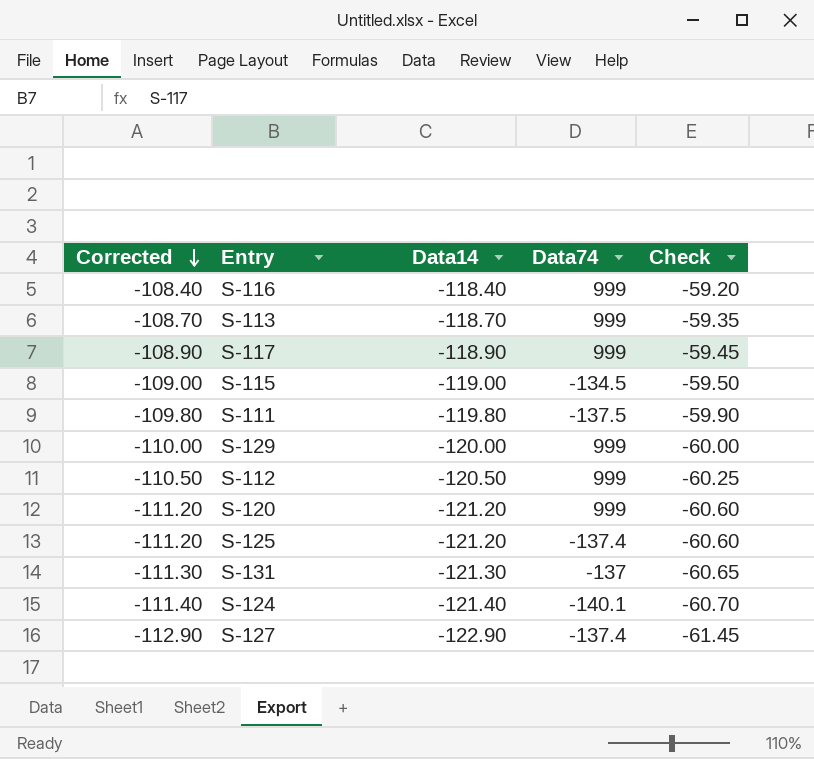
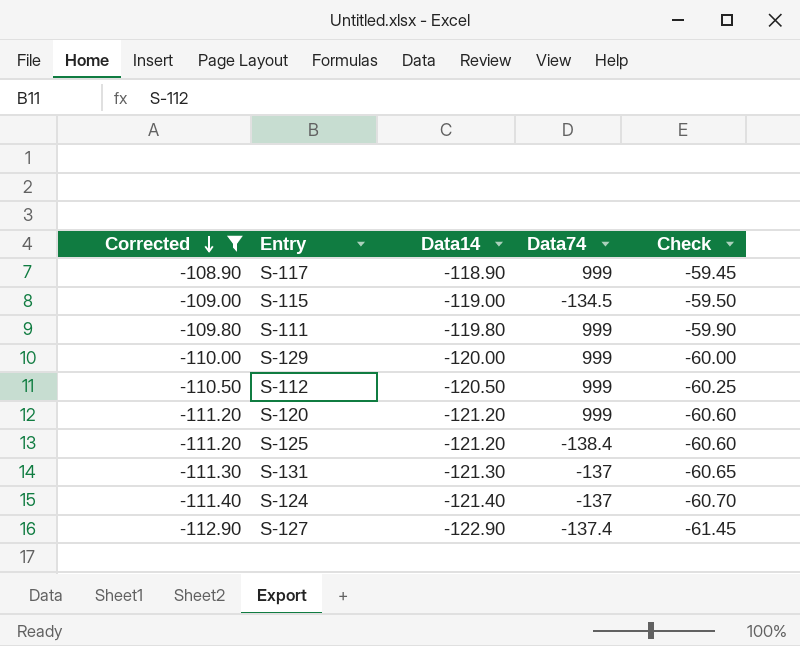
filter: none -> Corrected <= -108.90
S-111 | Data74: -137.5 -> 999
S-125 | Data74: -137.4 -> -138.4
S-124 | Data74: -140.1 -> -137

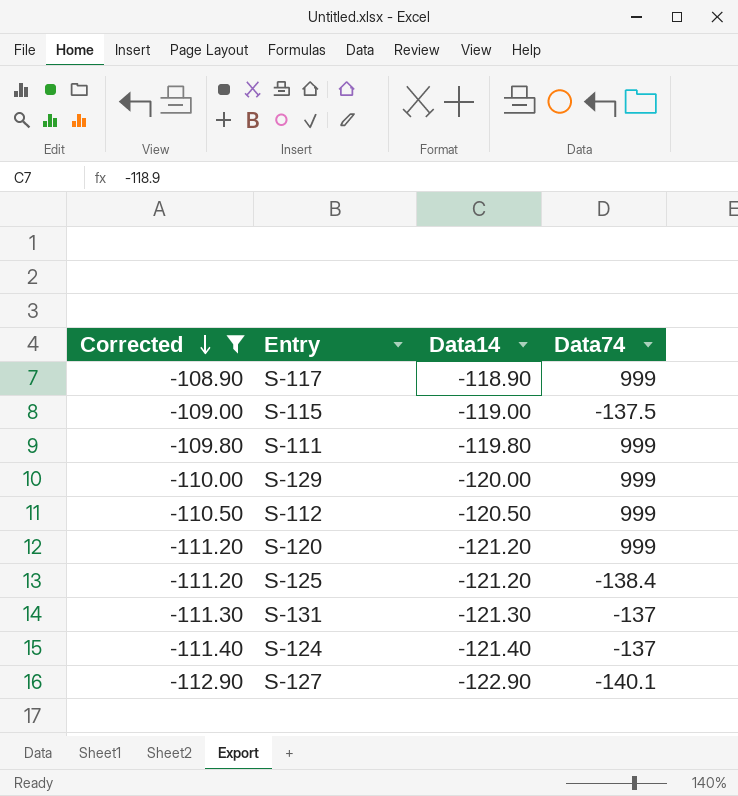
column Check | formula: [Data14] * 0.5 -> none
S-115 | Data74: -134.5 -> -137.5
S-127 | Data74: -137.4 -> -140.1

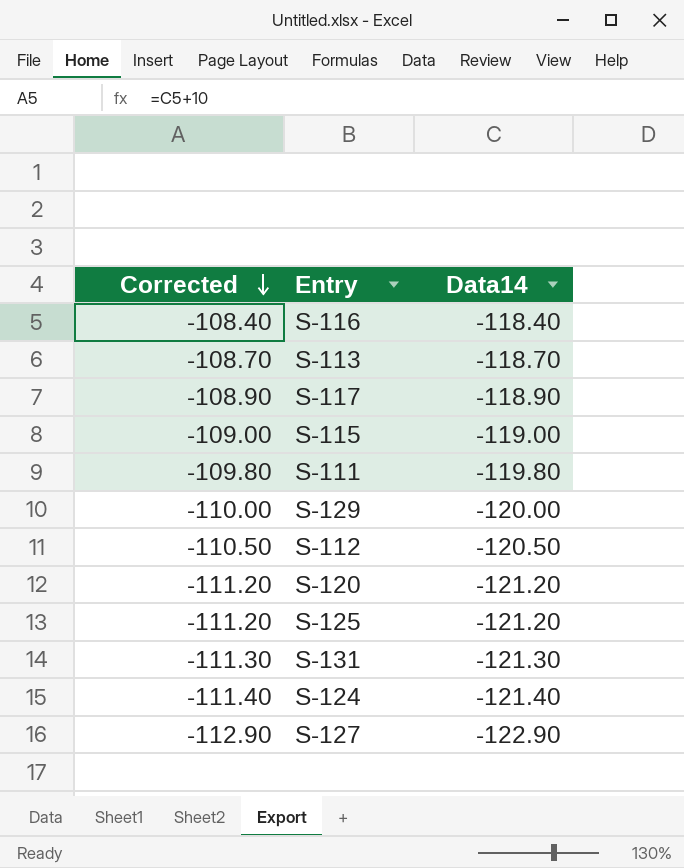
filter: Corrected <= -108.90 -> none
column Data74 | position: 4 -> none

